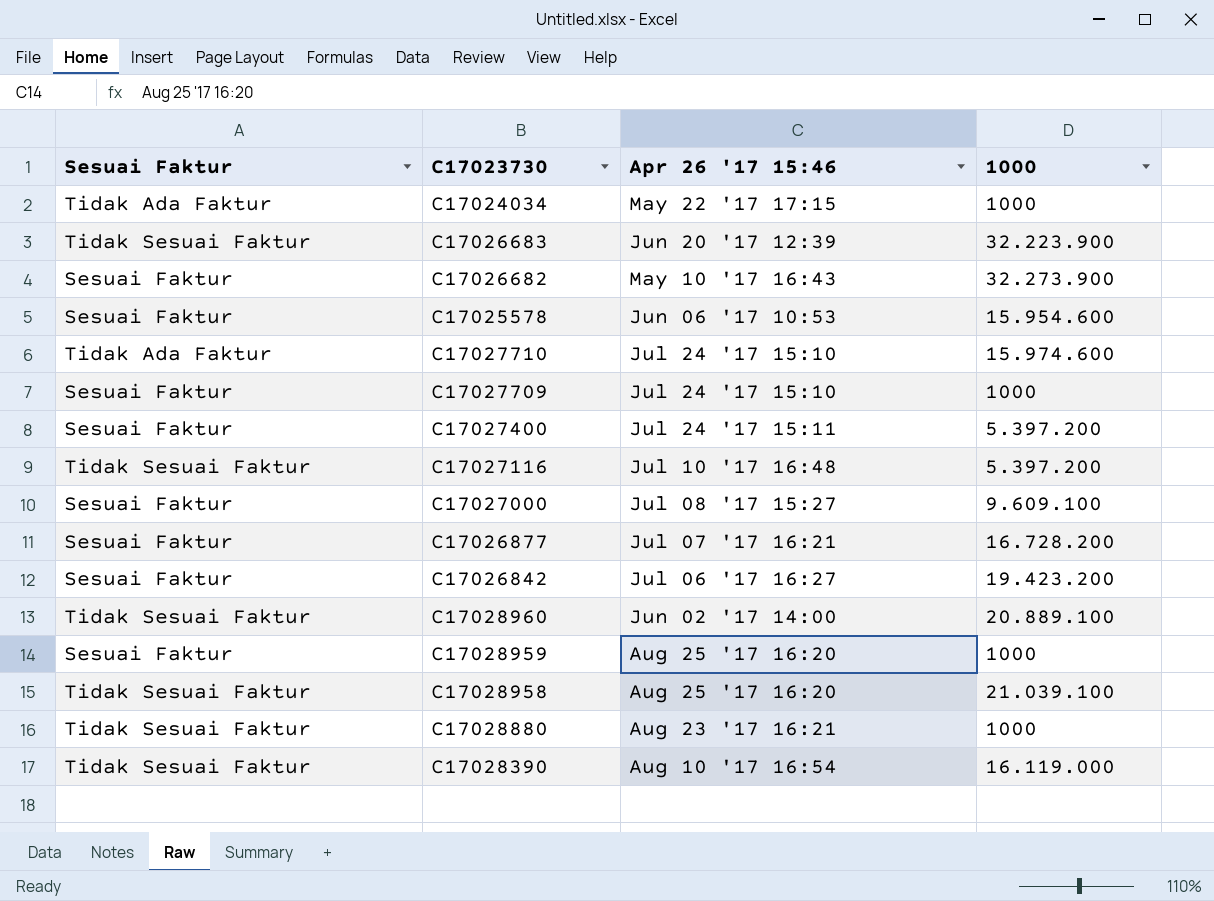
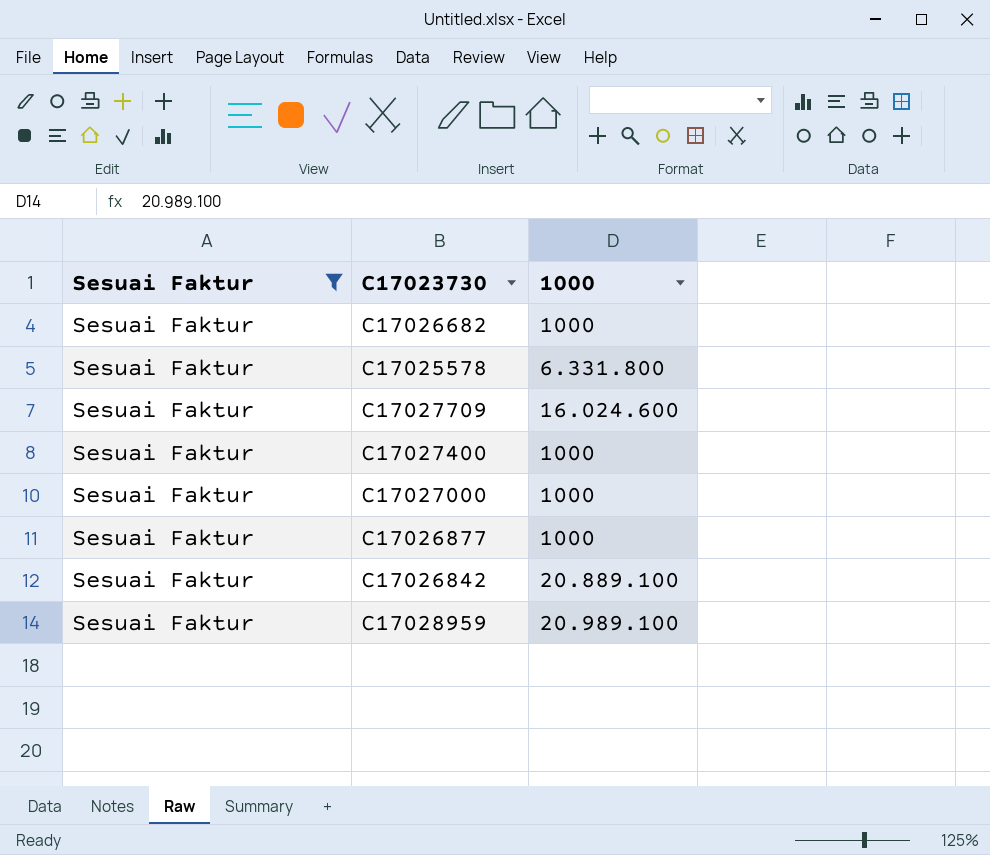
filter: none -> Sesuai Faktur = Sesuai Faktur
column Apr 26 '17 15:46 | position: 3 -> none
C17026682 | 1000: 32.273.900 -> 1000
C17025578 | 1000: 15.954.600 -> 6.331.800
C17027709 | 1000: 1000 -> 16.024.600
C17027400 | 1000: 5.397.200 -> 1000
C17027000 | 1000: 9.609.100 -> 1000
C17026877 | 1000: 16.728.200 -> 1000
C17026842 | 1000: 19.423.200 -> 20.889.100
C17028959 | 1000: 1000 -> 20.989.100

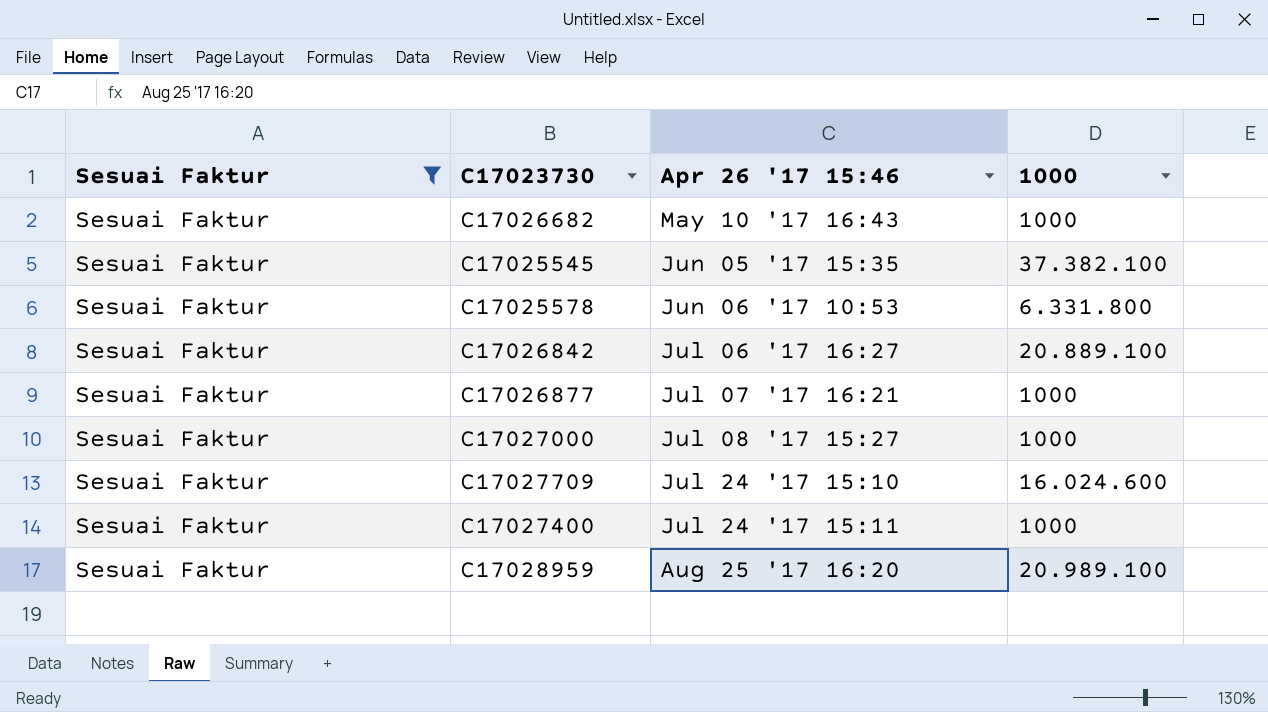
row order: none -> Apr 26 '17 15:46 ascending
column Apr 26 '17 15:46 | position: none -> 3
row C17025545: none -> Sesuai Faktur | Jun 05 '17 15:35 | 37.382.100

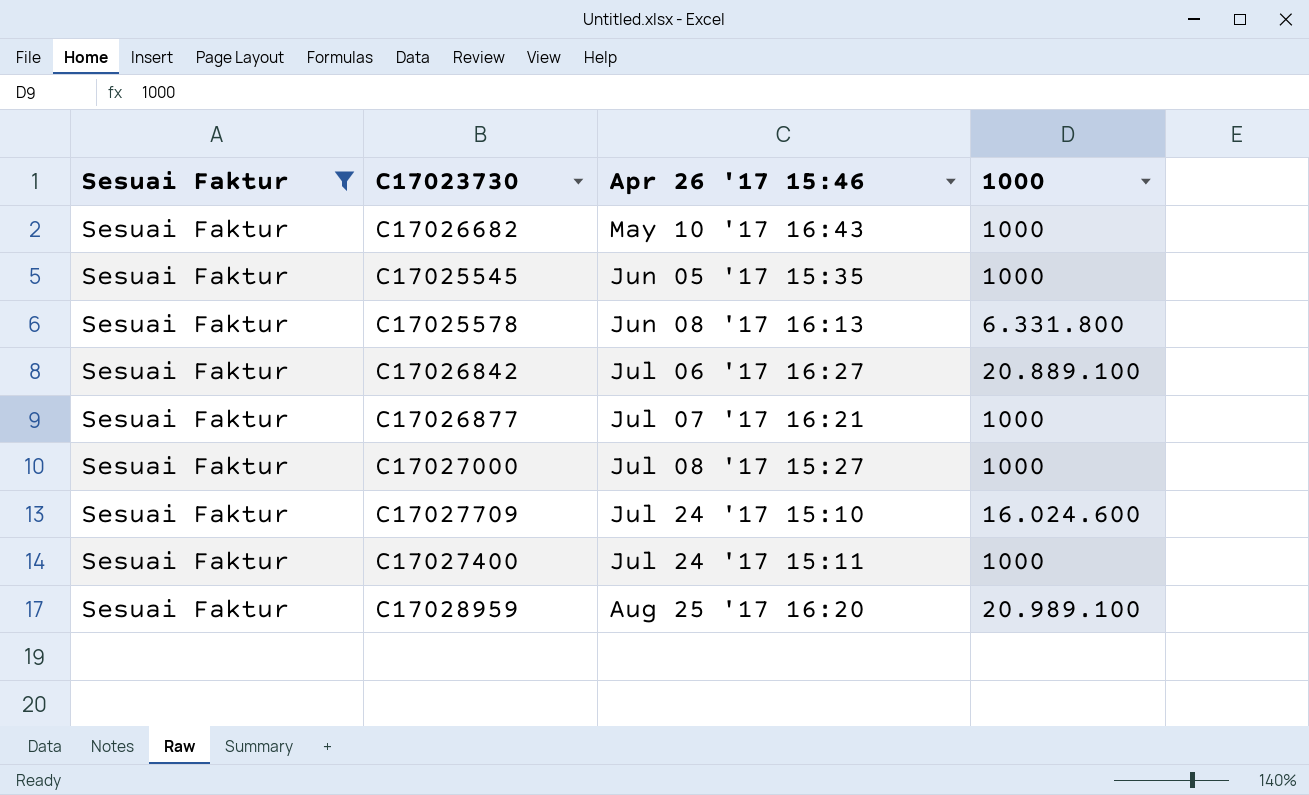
C17025545 | 1000: 37.382.100 -> 1000
C17025578 | Apr 26 '17 15:46: Jun 06 '17 10:53 -> Jun 08 '17 16:13

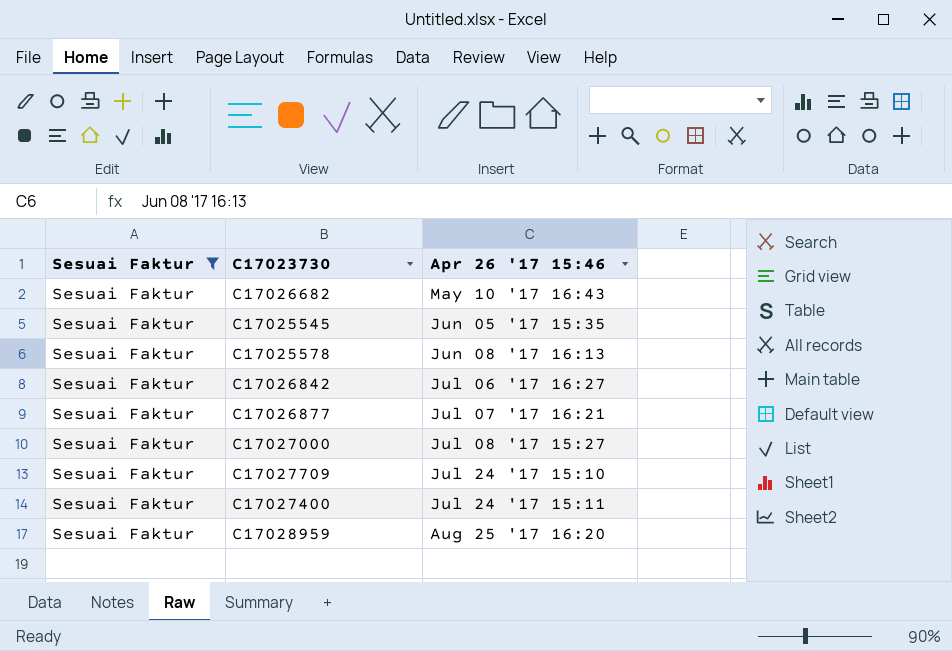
column 1000 | position: 4 -> none

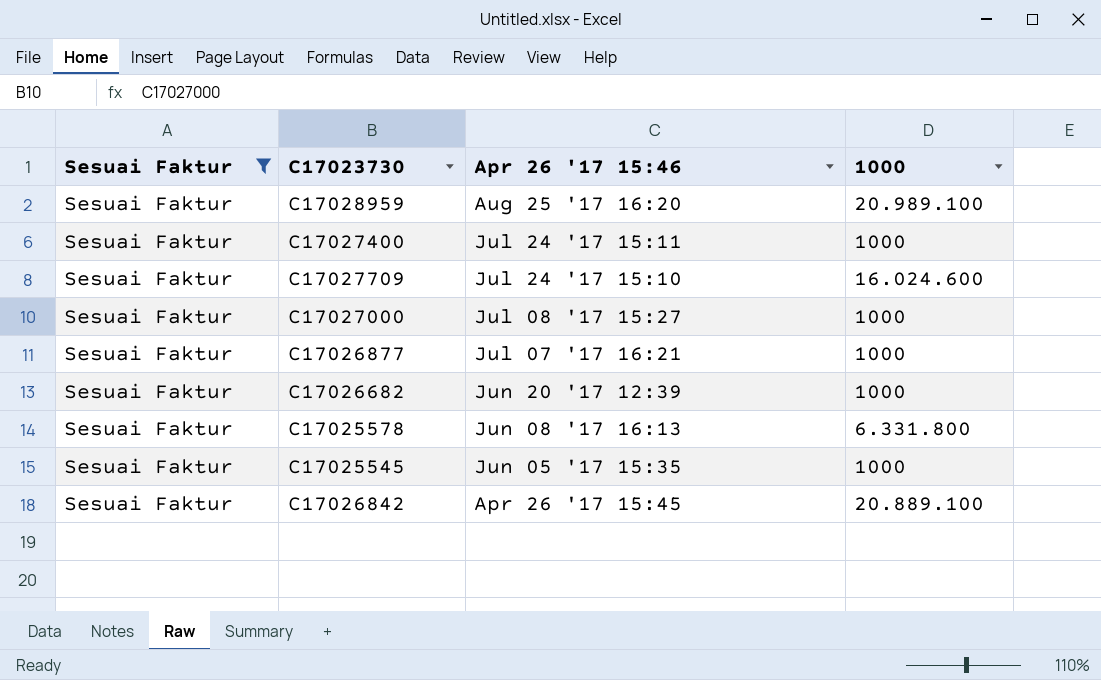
row order: Apr 26 '17 15:46 ascending -> Apr 26 '17 15:46 descending
column 1000 | position: none -> 4
C17026682 | Apr 26 '17 15:46: May 10 '17 16:43 -> Jun 20 '17 12:39
C17026842 | Apr 26 '17 15:46: Jul 06 '17 16:27 -> Apr 26 '17 15:45

